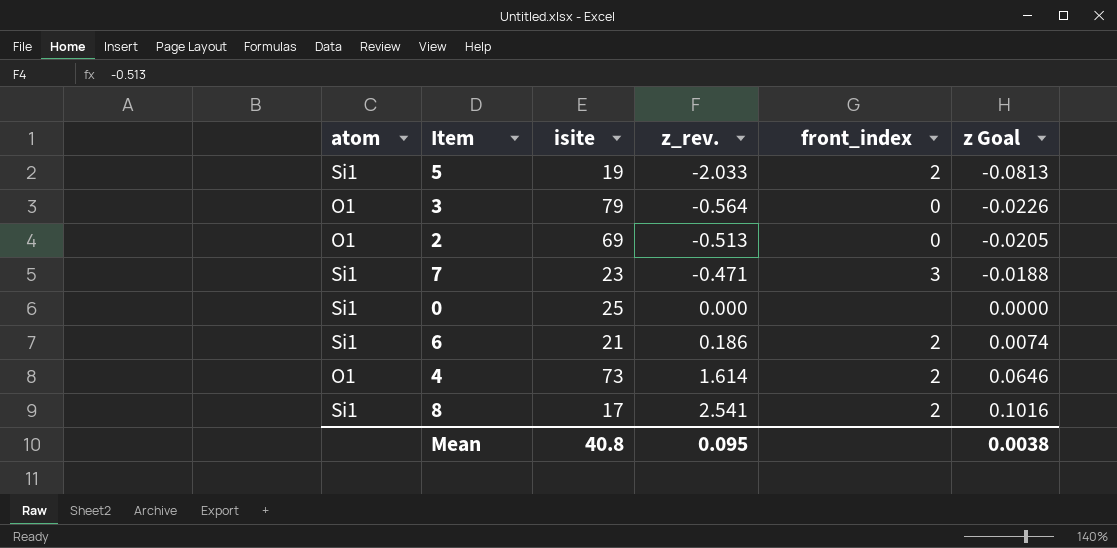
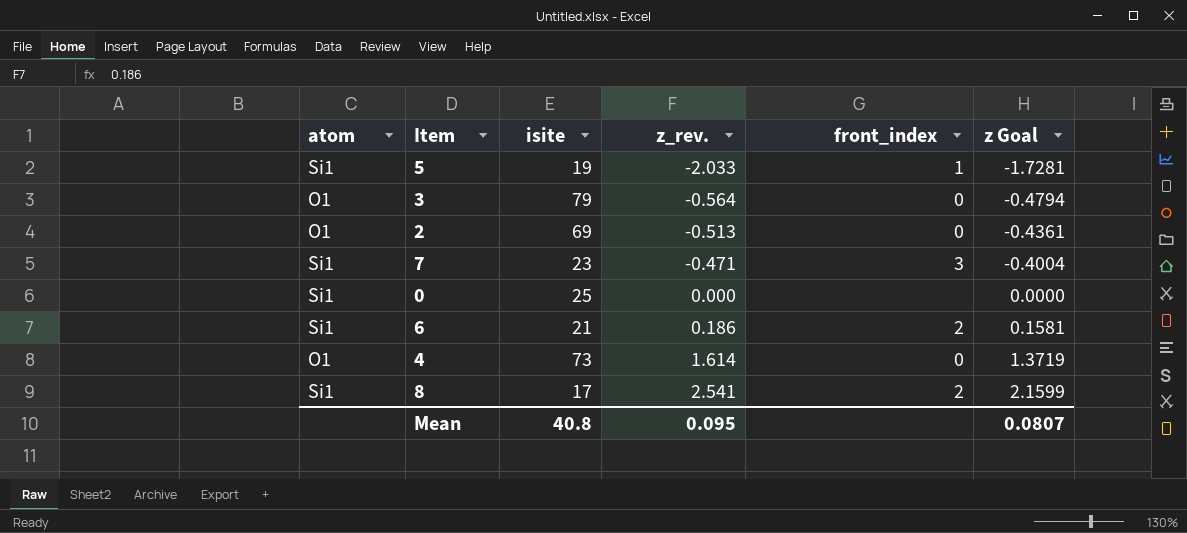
column z Goal | formula: [z_rev.] * 0.04 -> [z_rev.] * 0.85
5 | front_index: 2 -> 1
4 | front_index: 2 -> 0
Mean | z Goal: 0.0038 -> 0.0807

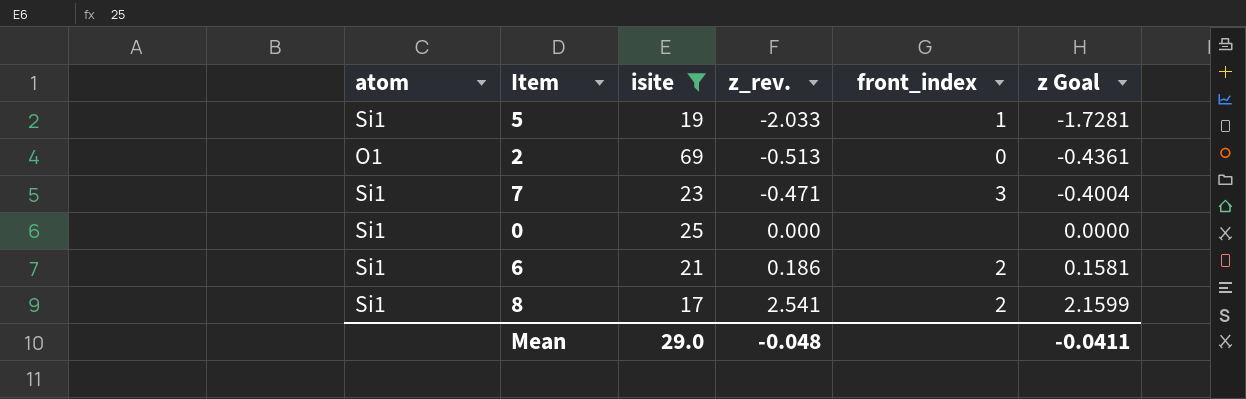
filter: none -> isite <= 69
Mean | isite: 40.8 -> 29.0
Mean | z_rev.: 0.095 -> -0.048
Mean | z Goal: 0.0807 -> -0.0411

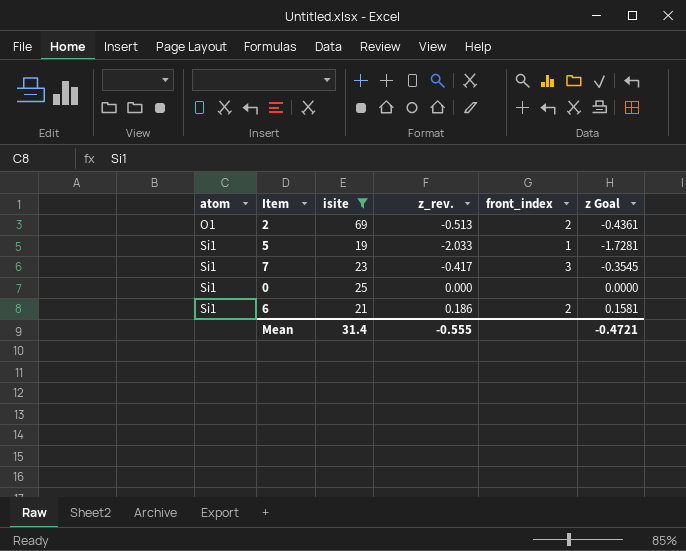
row order: z_rev. ascending -> atom ascending
row 8: Si1 | 17 | 2.541 | 2 | 2.1599 -> none
2 | front_index: 0 -> 2
7 | z_rev.: -0.471 -> -0.417
7 | z Goal: -0.4004 -> -0.3545
Mean | isite: 29.0 -> 31.4
Mean | z_rev.: -0.048 -> -0.555
Mean | z Goal: -0.0411 -> -0.4721

